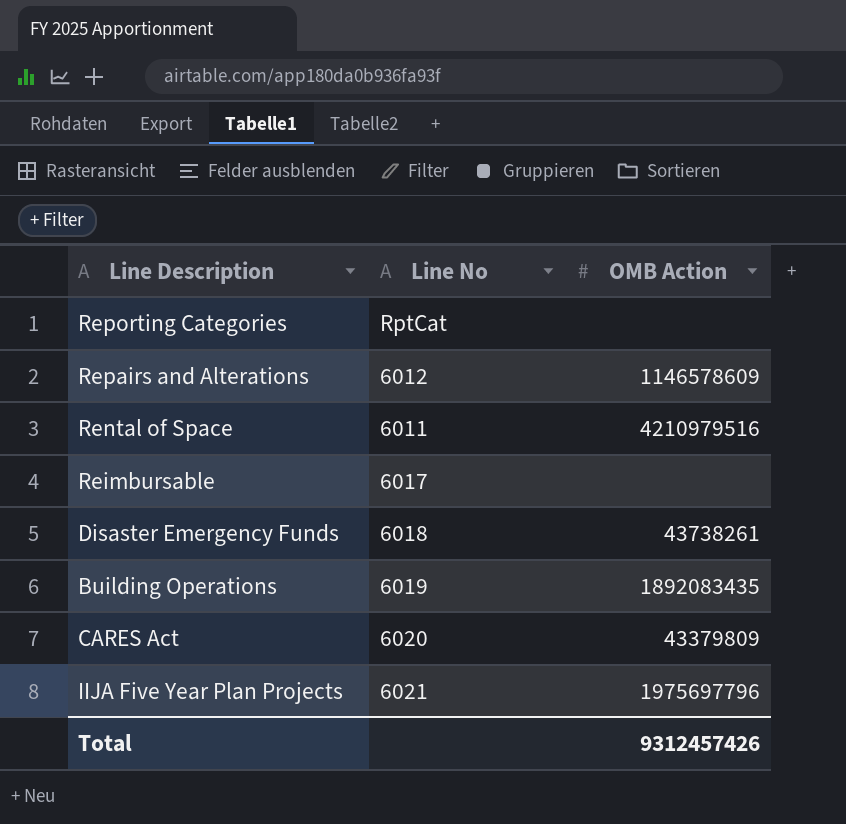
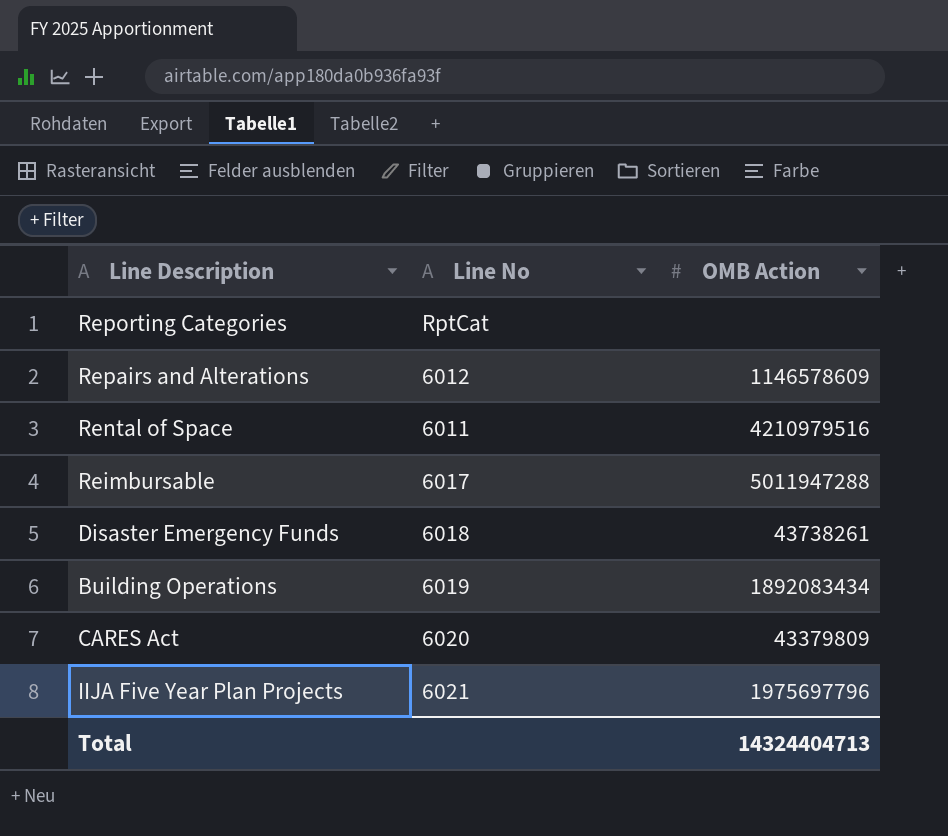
Reimbursable | OMB Action: none -> 5011947288
Building Operations | OMB Action: 1892083435 -> 1892083434
Total | OMB Action: 9312457426 -> 14324404713

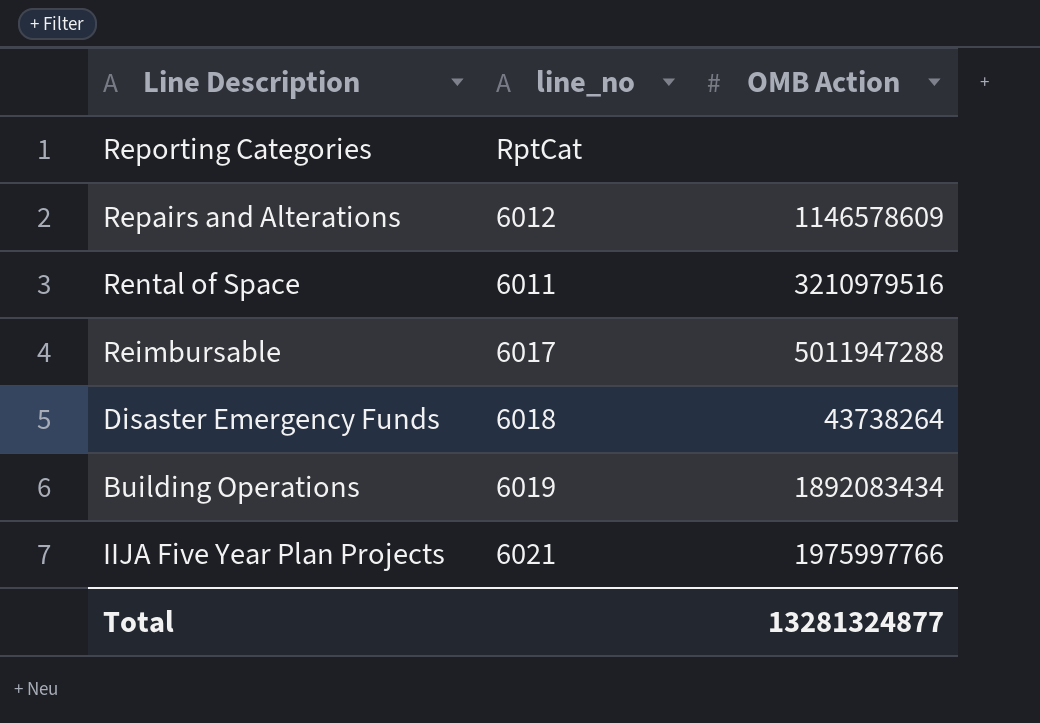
column name: Line No -> line_no
row CARES Act: 6020 | 43379809 -> none
Rental of Space | OMB Action: 4210979516 -> 3210979516
Disaster Emergency Funds | OMB Action: 43738261 -> 43738264
IIJA Five Year Plan Projects | OMB Action: 1975697796 -> 1975997766
Total | OMB Action: 14324404713 -> 13281324877

